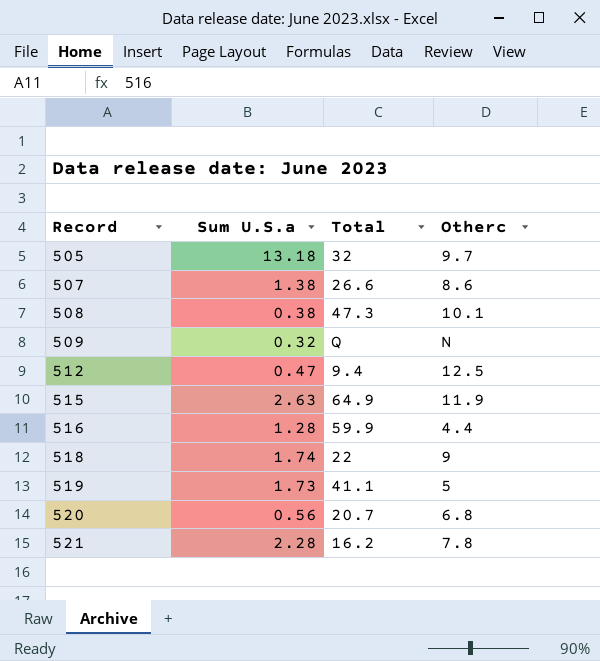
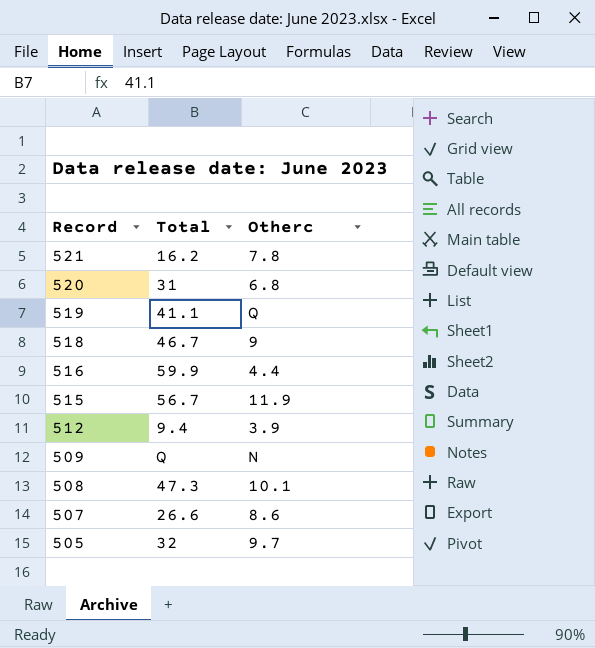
row order: Record ascending -> Record descending
column Sum U.S.a | position: 2 -> none
520 | Total: 20.7 -> 31
519 | Otherc: 5 -> Q
518 | Total: 22 -> 46.7
515 | Total: 64.9 -> 56.7
512 | Otherc: 12.5 -> 3.9

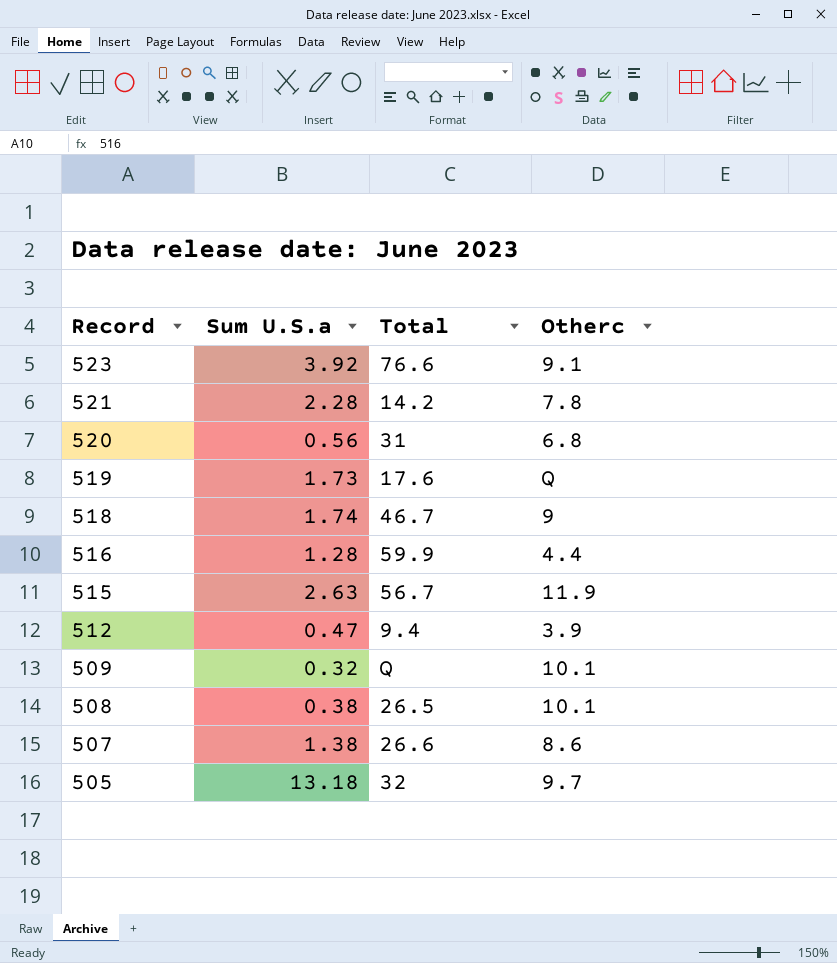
column Sum U.S.a | position: none -> 2
row 523: none -> 3.92 | 76.6 | 9.1
521 | Total: 16.2 -> 14.2
519 | Total: 41.1 -> 17.6
509 | Otherc: N -> 10.1
508 | Total: 47.3 -> 26.5

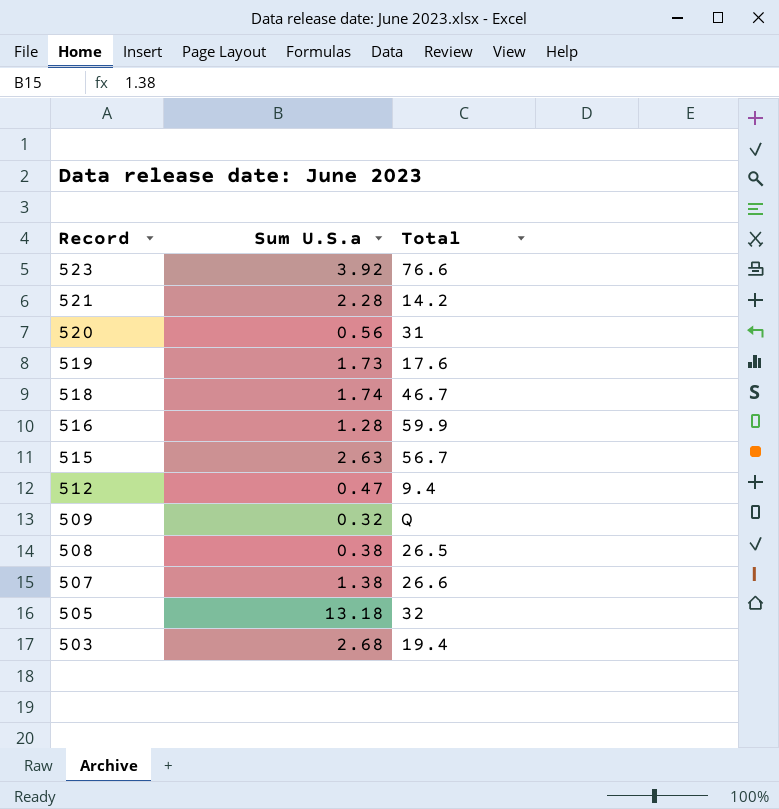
column Otherc | position: 4 -> none
row 503: none -> 2.68 | 19.4

